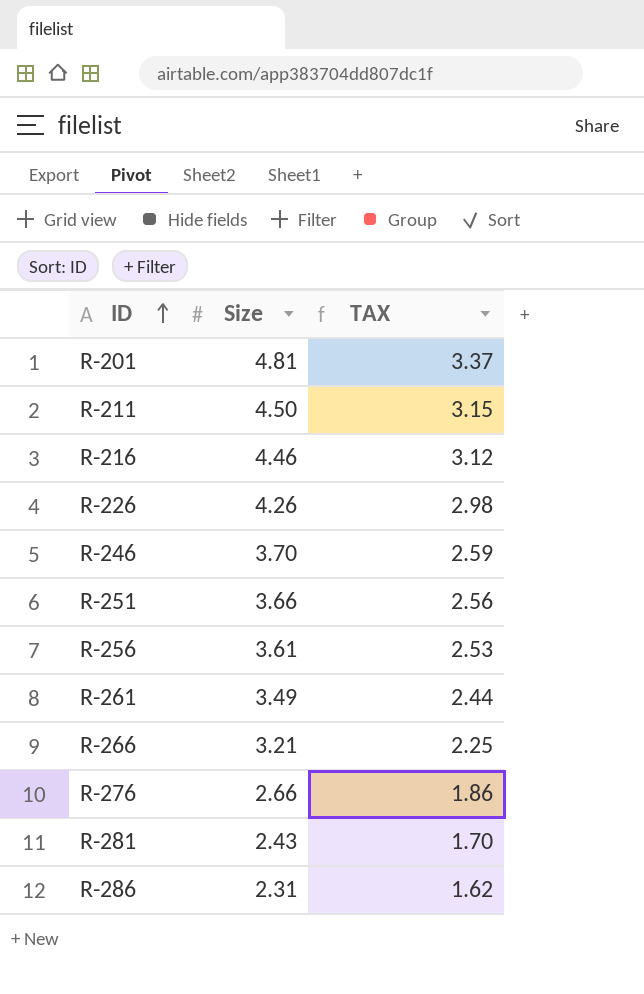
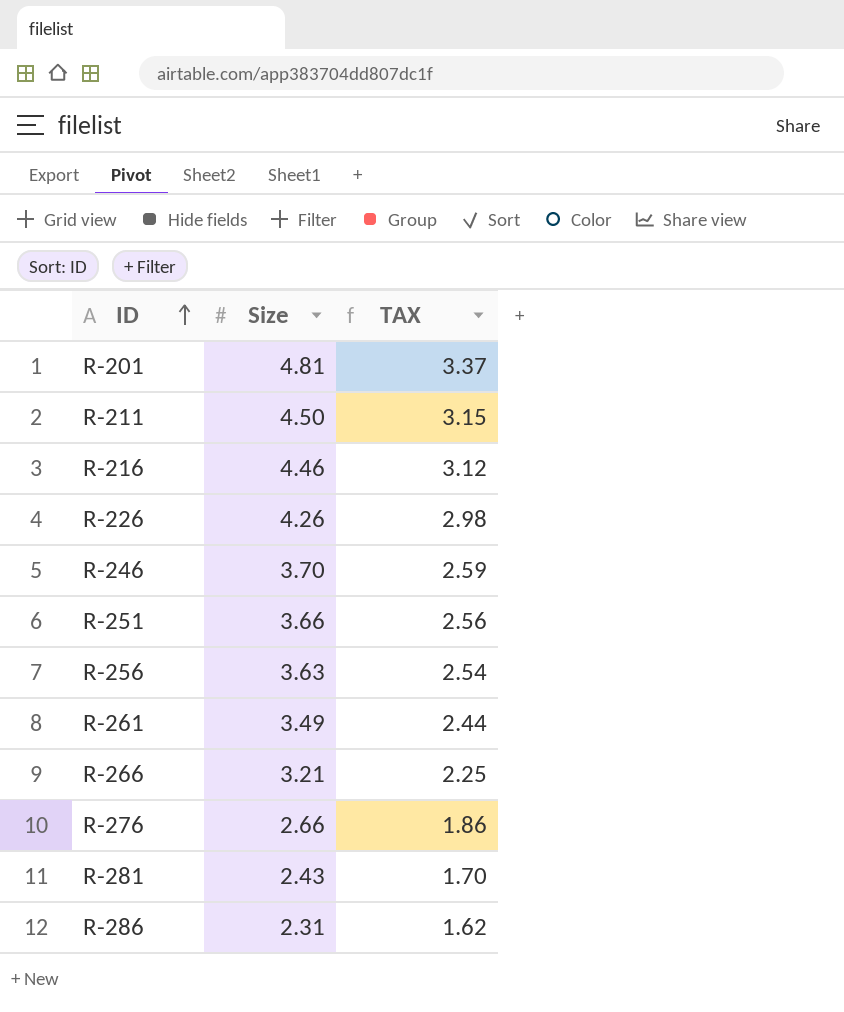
R-256 | Size: 3.61 -> 3.63
R-256 | TAX: 2.53 -> 2.54

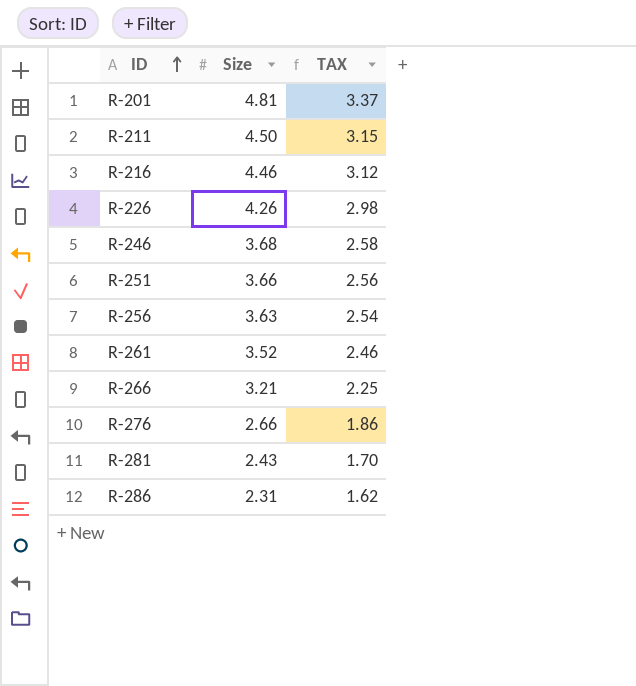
R-246 | Size: 3.70 -> 3.68
R-246 | TAX: 2.59 -> 2.58
R-261 | Size: 3.49 -> 3.52
R-261 | TAX: 2.44 -> 2.46

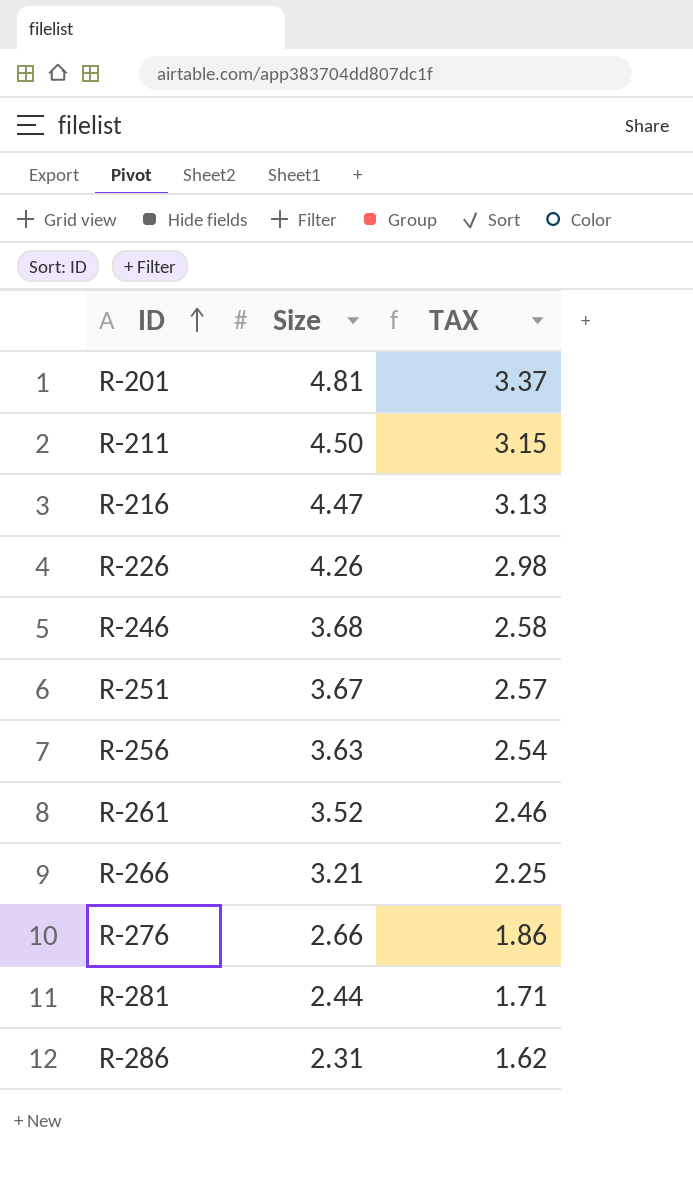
R-216 | Size: 4.46 -> 4.47
R-216 | TAX: 3.12 -> 3.13
R-251 | Size: 3.66 -> 3.67
R-251 | TAX: 2.56 -> 2.57
R-281 | Size: 2.43 -> 2.44
R-281 | TAX: 1.70 -> 1.71

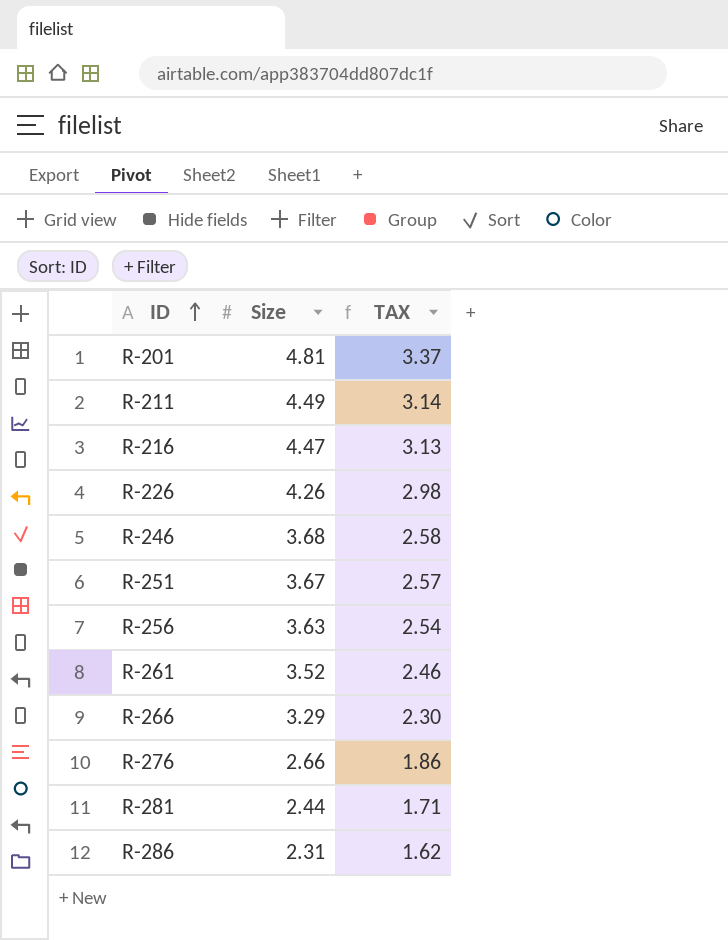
R-211 | Size: 4.50 -> 4.49
R-211 | TAX: 3.15 -> 3.14
R-266 | Size: 3.21 -> 3.29
R-266 | TAX: 2.25 -> 2.30

